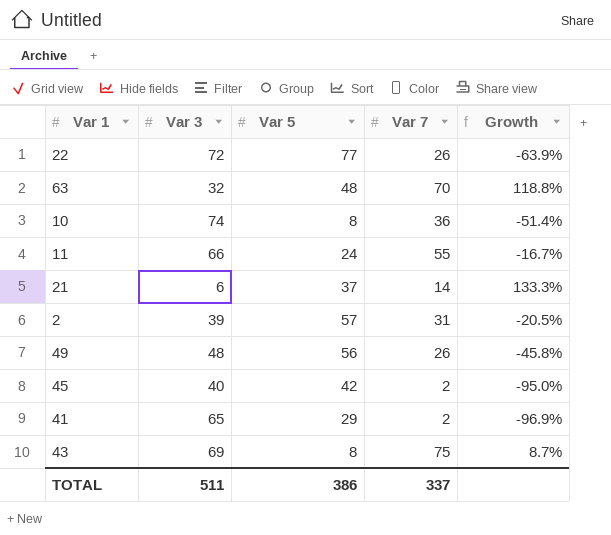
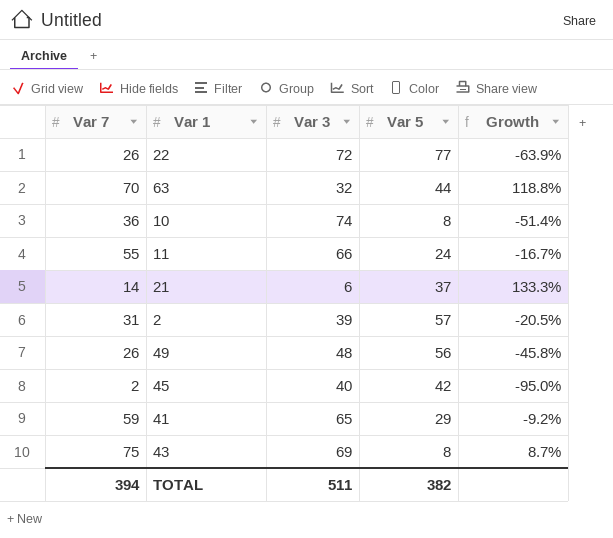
column Var 7 | position: 4 -> 1
63 | Var 5: 48 -> 44
41 | Var 7: 2 -> 59
41 | Growth: -96.9% -> -9.2%
TOTAL | Var 7: 337 -> 394
TOTAL | Var 5: 386 -> 382

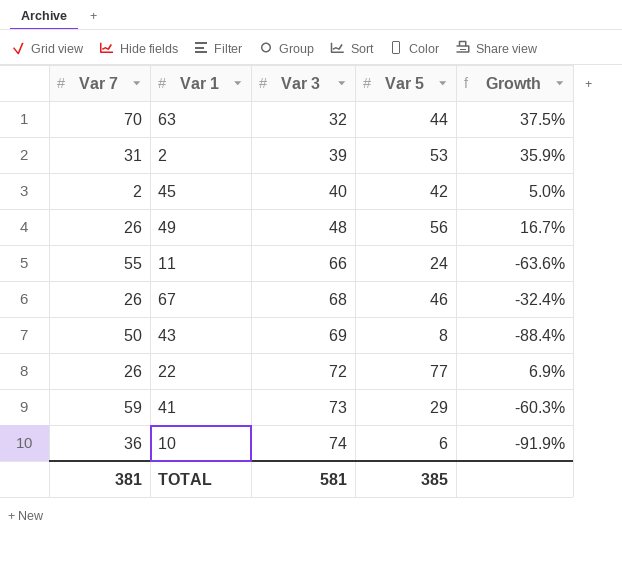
row order: none -> Var 3 ascending
column Growth | formula: ([Var 7] - [Var 3]) / [Var 3] -> ([Var 5] - [Var 3]) / [Var 3]
row 21: 14 | 6 | 37 | 133.3% -> none
2 | Var 5: 57 -> 53
row 67: none -> 26 | 68 | 46 | -32.4%
43 | Var 7: 75 -> 50
41 | Var 3: 65 -> 73
10 | Var 5: 8 -> 6
TOTAL | Var 7: 394 -> 381
TOTAL | Var 3: 511 -> 581
TOTAL | Var 5: 382 -> 385

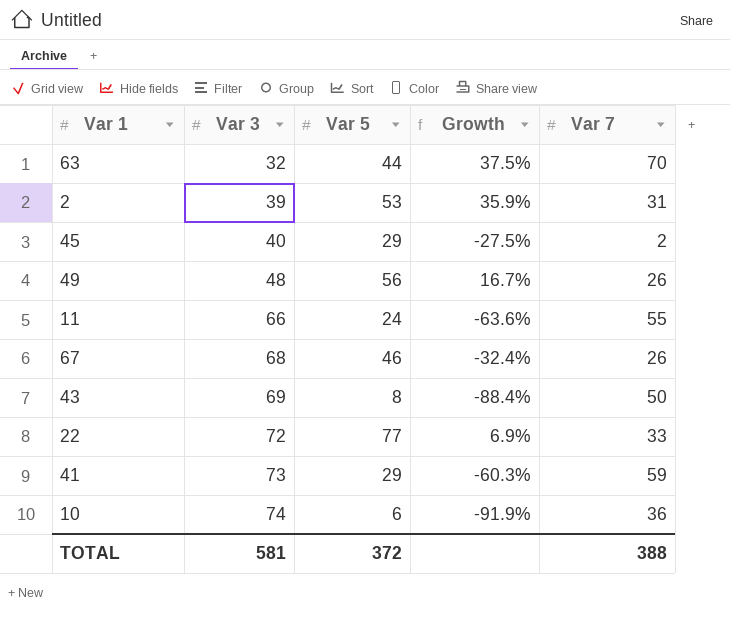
column Var 7 | position: 1 -> 5
45 | Var 5: 42 -> 29
45 | Growth: 5.0% -> -27.5%
22 | Var 7: 26 -> 33
TOTAL | Var 5: 385 -> 372
TOTAL | Var 7: 381 -> 388

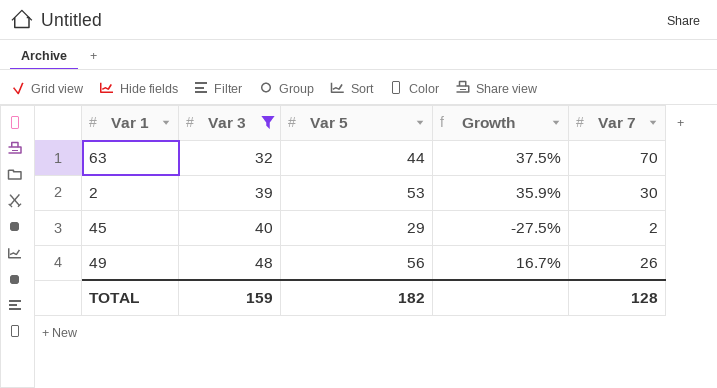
filter: none -> Var 3 <= 48
2 | Var 7: 31 -> 30
TOTAL | Var 3: 581 -> 159
TOTAL | Var 5: 372 -> 182
TOTAL | Var 7: 388 -> 128

